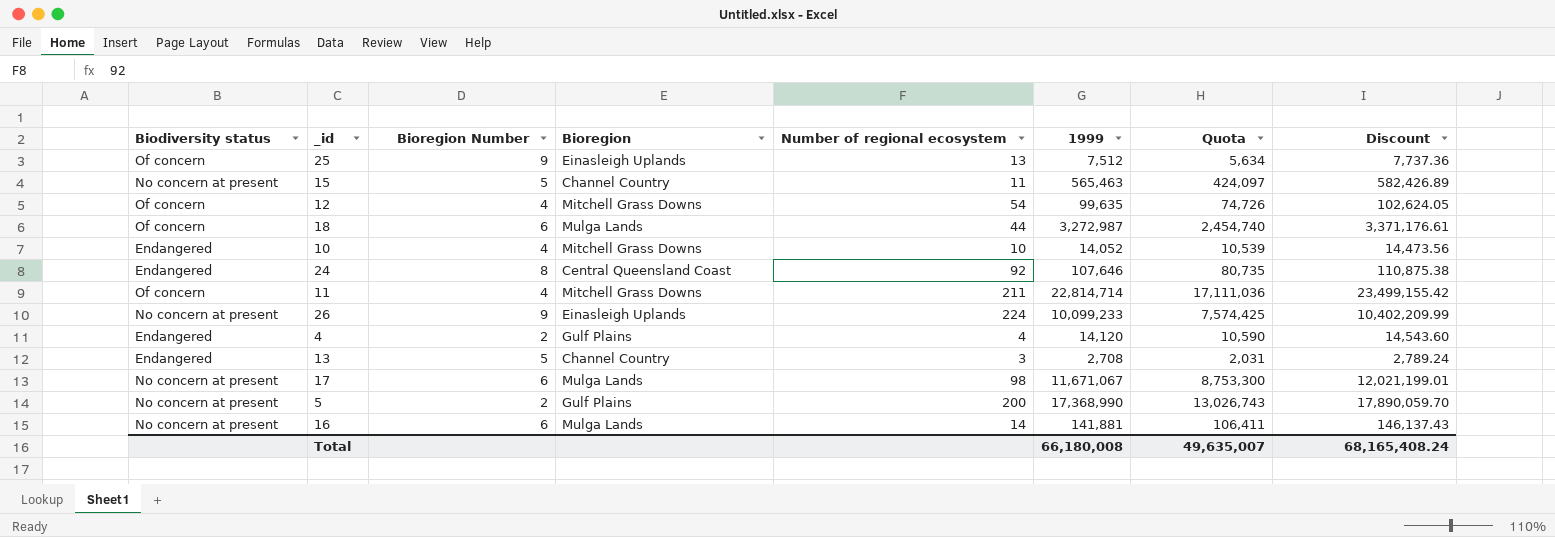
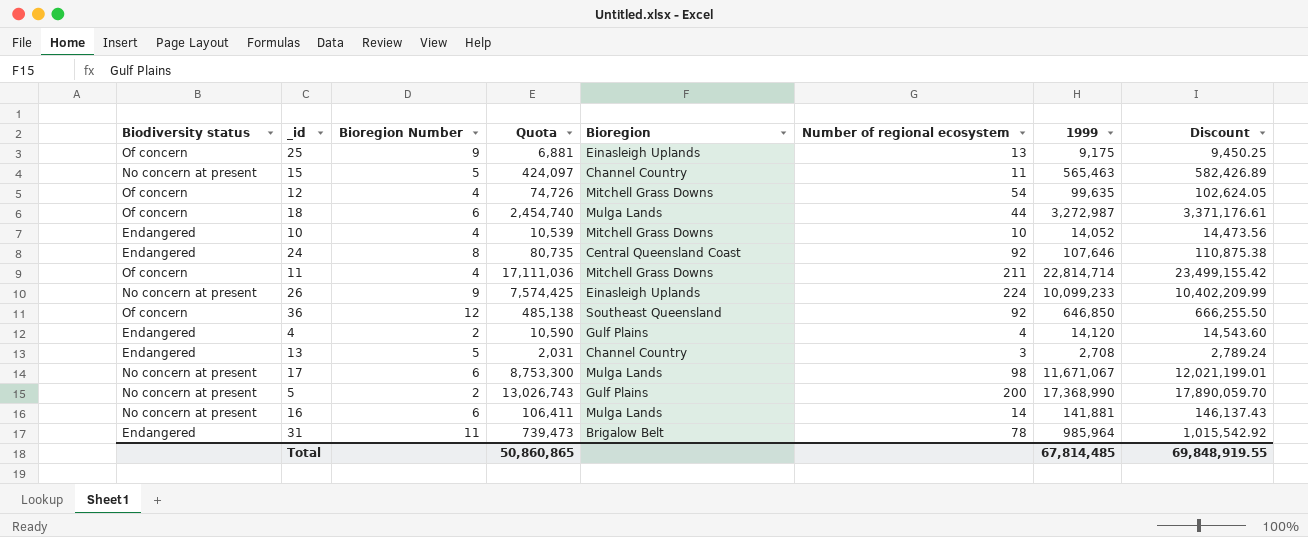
column Quota | position: 7 -> 4
25 | Quota: 5,634 -> 6,881
25 | 1999: 7,512 -> 9,175
25 | Discount: 7,737.36 -> 9,450.25
row 36: none -> Of concern | 12 | 485,138 | Southeast Queensland | 92 | 646,850 | 666,255.50
row 31: none -> Endangered | 11 | 739,473 | Brigalow Belt | 78 | 985,964 | 1,015,542.92
Total | Quota: 49,635,007 -> 50,860,865
Total | 1999: 66,180,008 -> 67,814,485
Total | Discount: 68,165,408.24 -> 69,848,919.55

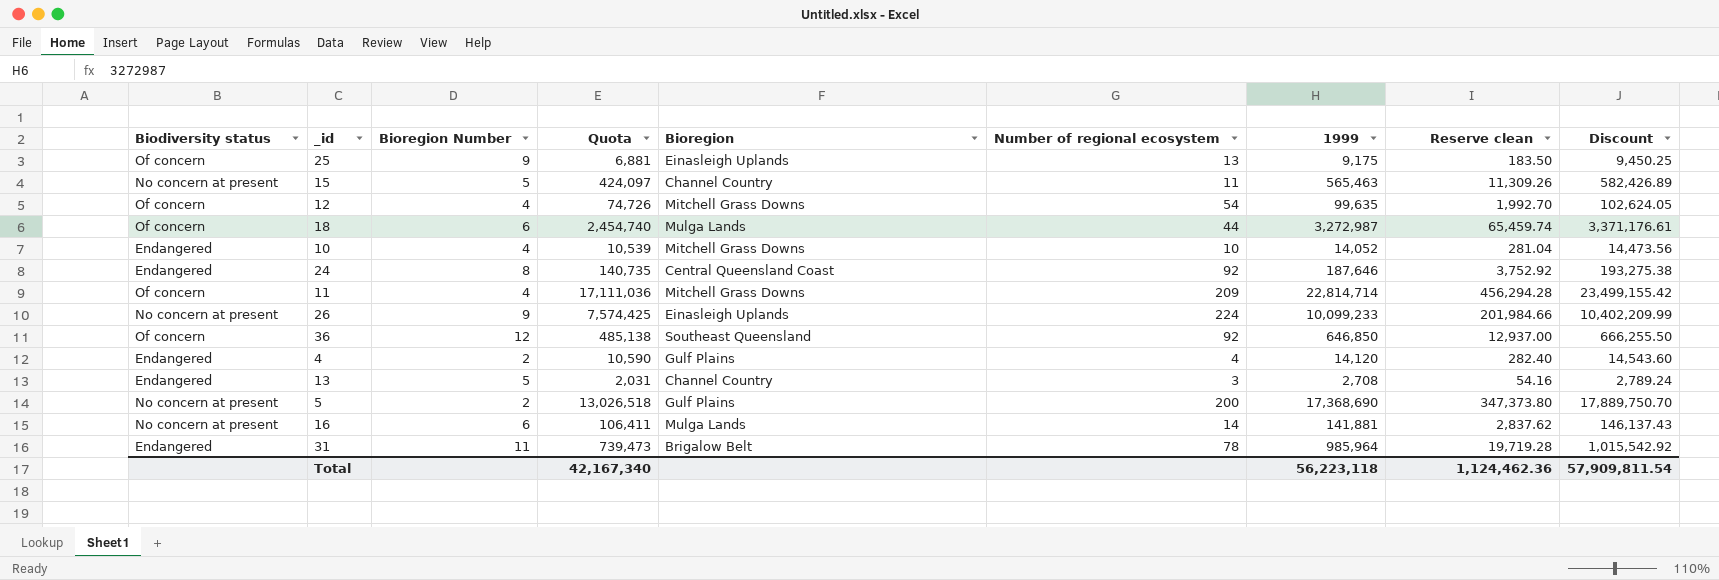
column Reserve clean | formula: none -> [1999] * 0.02
row 17: No concern at present | 6 | 8,753,300 | Mulga Lands | 98 | 11,671,067 | 12,021,199.01 -> none
24 | Quota: 80,735 -> 140,735
24 | 1999: 107,646 -> 187,646
24 | Discount: 110,875.38 -> 193,275.38
11 | Number of regional ecosystem: 211 -> 209
5 | Quota: 13,026,743 -> 13,026,518
5 | 1999: 17,368,990 -> 17,368,690
5 | Discount: 17,890,059.70 -> 17,889,750.70
Total | Quota: 50,860,865 -> 42,167,340
Total | 1999: 67,814,485 -> 56,223,118
Total | Discount: 69,848,919.55 -> 57,909,811.54

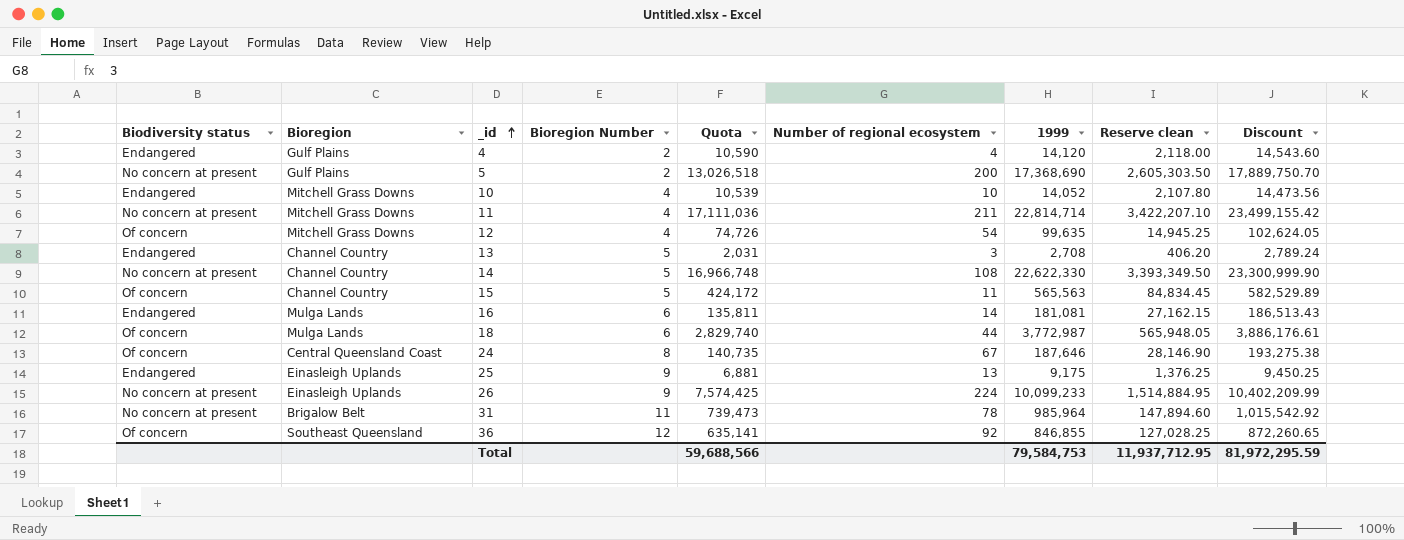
row order: none -> _id ascending
column Bioregion | position: 5 -> 2
column Reserve clean | formula: [1999] * 0.02 -> [1999] * 0.15
11 | Biodiversity status: Of concern -> No concern at present
11 | Number of regional ecosystem: 209 -> 211
row 14: none -> No concern at present | Channel Country | 5 | 16,966,748 | 108 | 22,622,330 | 3,393,349.50 | 23,300,999.90
15 | Biodiversity status: No concern at present -> Of concern
15 | Quota: 424,097 -> 424,172
15 | 1999: 565,463 -> 565,563
15 | Discount: 582,426.89 -> 582,529.89
16 | Biodiversity status: No concern at present -> Endangered
16 | Quota: 106,411 -> 135,811
16 | 1999: 141,881 -> 181,081
16 | Discount: 146,137.43 -> 186,513.43
18 | Quota: 2,454,740 -> 2,829,740
18 | 1999: 3,272,987 -> 3,772,987
18 | Discount: 3,371,176.61 -> 3,886,176.61
24 | Biodiversity status: Endangered -> Of concern
24 | Number of regional ecosystem: 92 -> 67
25 | Biodiversity status: Of concern -> Endangered
31 | Biodiversity status: Endangered -> No concern at present
36 | Quota: 485,138 -> 635,141
36 | 1999: 646,850 -> 846,855
36 | Discount: 666,255.50 -> 872,260.65
Total | Quota: 42,167,340 -> 59,688,566
Total | 1999: 56,223,118 -> 79,584,753
Total | Reserve clean: 1,124,462.36 -> 11,937,712.95
Total | Discount: 57,909,811.54 -> 81,972,295.59

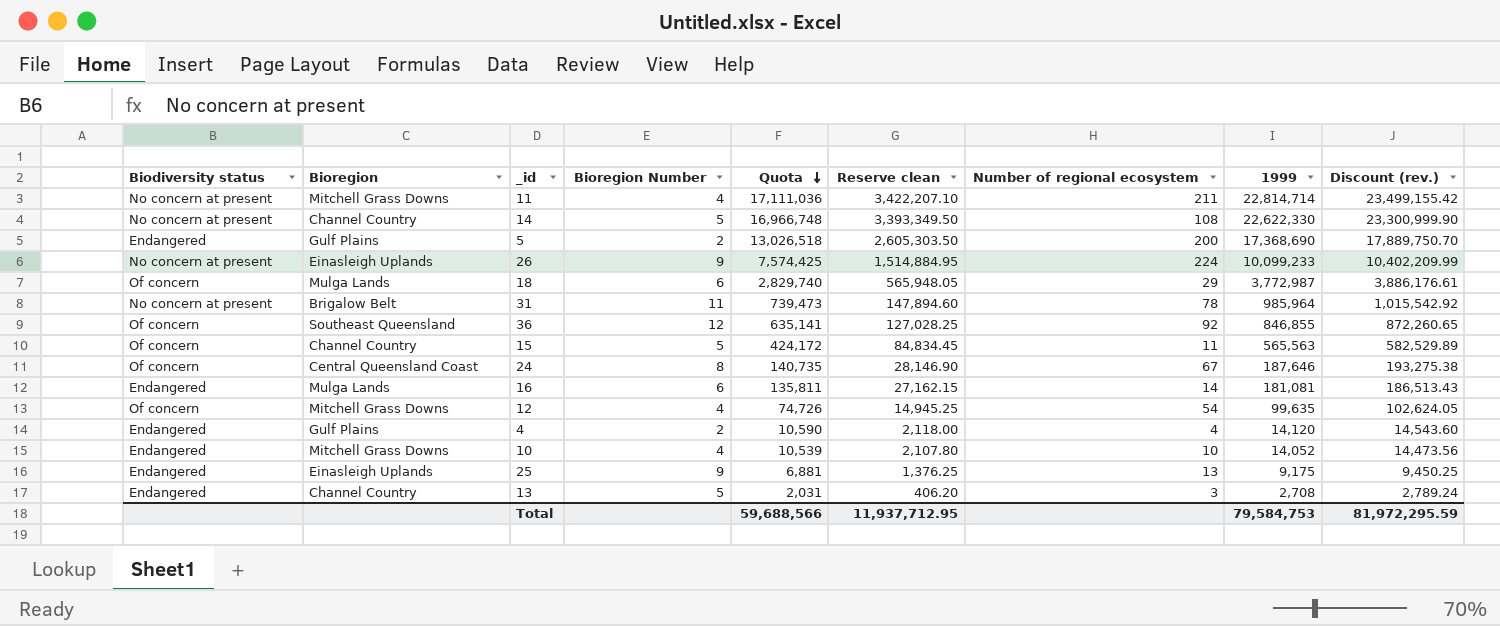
row order: _id ascending -> Quota descending
column Reserve clean | position: 8 -> 6
column name: Discount -> Discount (rev.)
5 | Biodiversity status: No concern at present -> Endangered
18 | Number of regional ecosystem: 44 -> 29

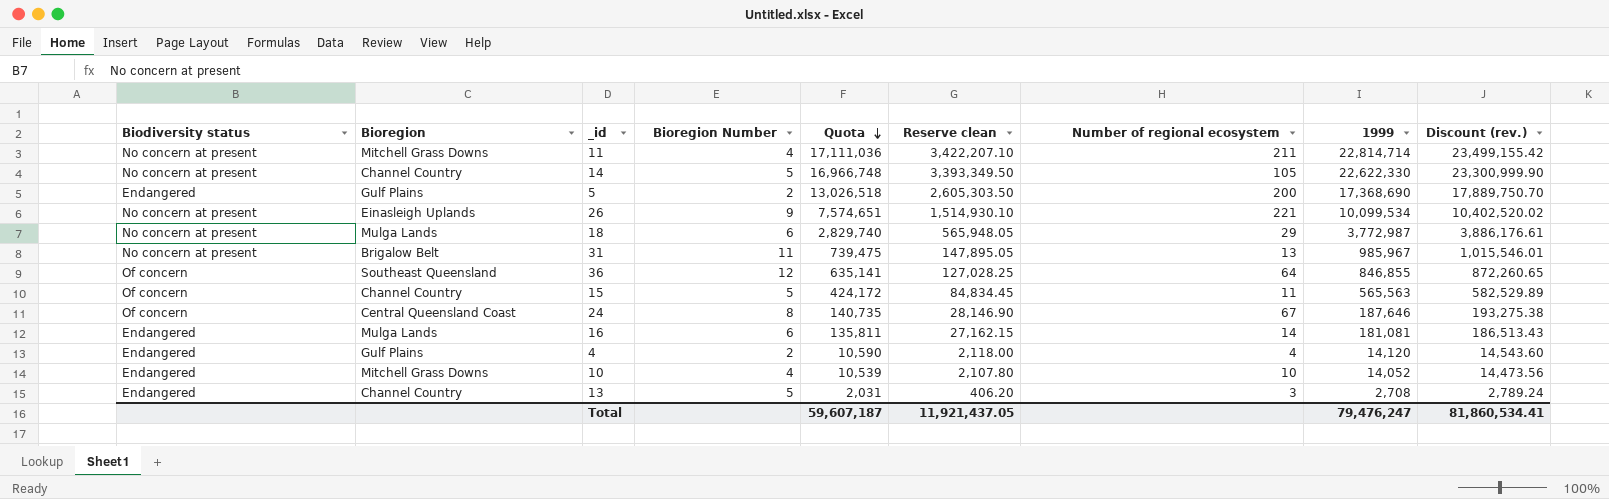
row 12: Of concern | Mitchell Grass Downs | 4 | 74,726 | 14,945.25 | 54 | 99,635 | 102,624.05 -> none
row 25: Endangered | Einasleigh Uplands | 9 | 6,881 | 1,376.25 | 13 | 9,175 | 9,450.25 -> none
14 | Number of regional ecosystem: 108 -> 105
26 | Quota: 7,574,425 -> 7,574,651
26 | Reserve clean: 1,514,884.95 -> 1,514,930.10
26 | Number of regional ecosystem: 224 -> 221
26 | 1999: 10,099,233 -> 10,099,534
26 | Discount (rev.): 10,402,209.99 -> 10,402,520.02
18 | Biodiversity status: Of concern -> No concern at present
31 | Quota: 739,473 -> 739,475
31 | Reserve clean: 147,894.60 -> 147,895.05
31 | Number of regional ecosystem: 78 -> 13
31 | 1999: 985,964 -> 985,967
31 | Discount (rev.): 1,015,542.92 -> 1,015,546.01
36 | Number of regional ecosystem: 92 -> 64
Total | Quota: 59,688,566 -> 59,607,187
Total | Reserve clean: 11,937,712.95 -> 11,921,437.05
Total | 1999: 79,584,753 -> 79,476,247
Total | Discount (rev.): 81,972,295.59 -> 81,860,534.41

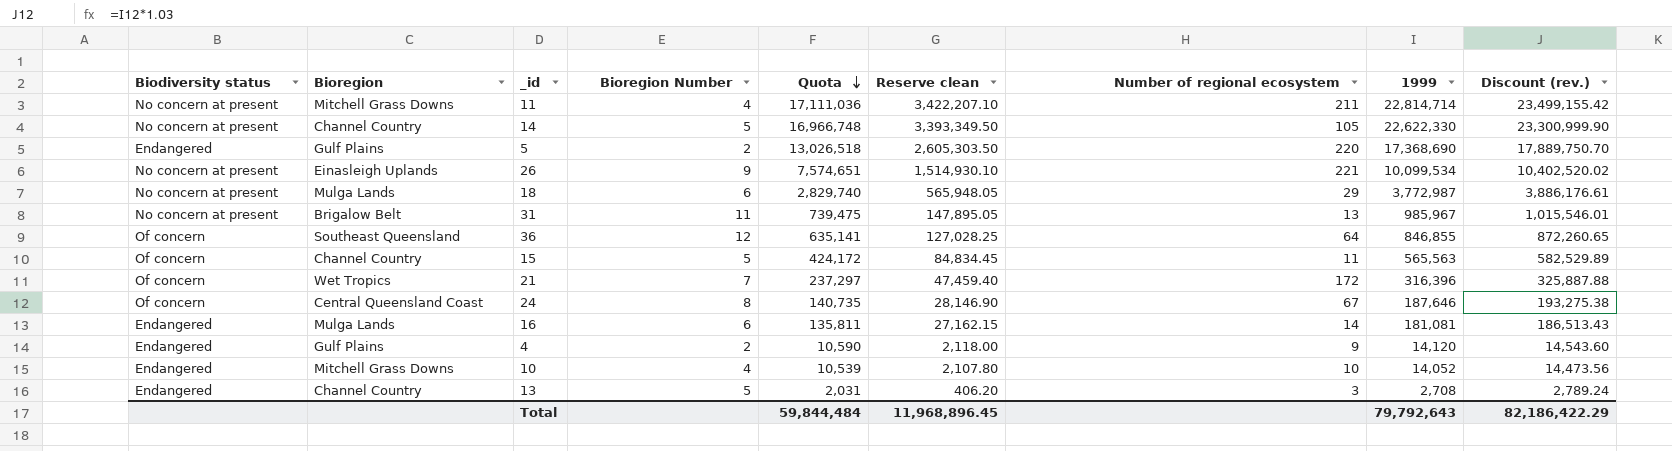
5 | Number of regional ecosystem: 200 -> 220
row 21: none -> Of concern | Wet Tropics | 7 | 237,297 | 47,459.40 | 172 | 316,396 | 325,887.88
4 | Number of regional ecosystem: 4 -> 9
Total | Quota: 59,607,187 -> 59,844,484
Total | Reserve clean: 11,921,437.05 -> 11,968,896.45
Total | 1999: 79,476,247 -> 79,792,643
Total | Discount (rev.): 81,860,534.41 -> 82,186,422.29

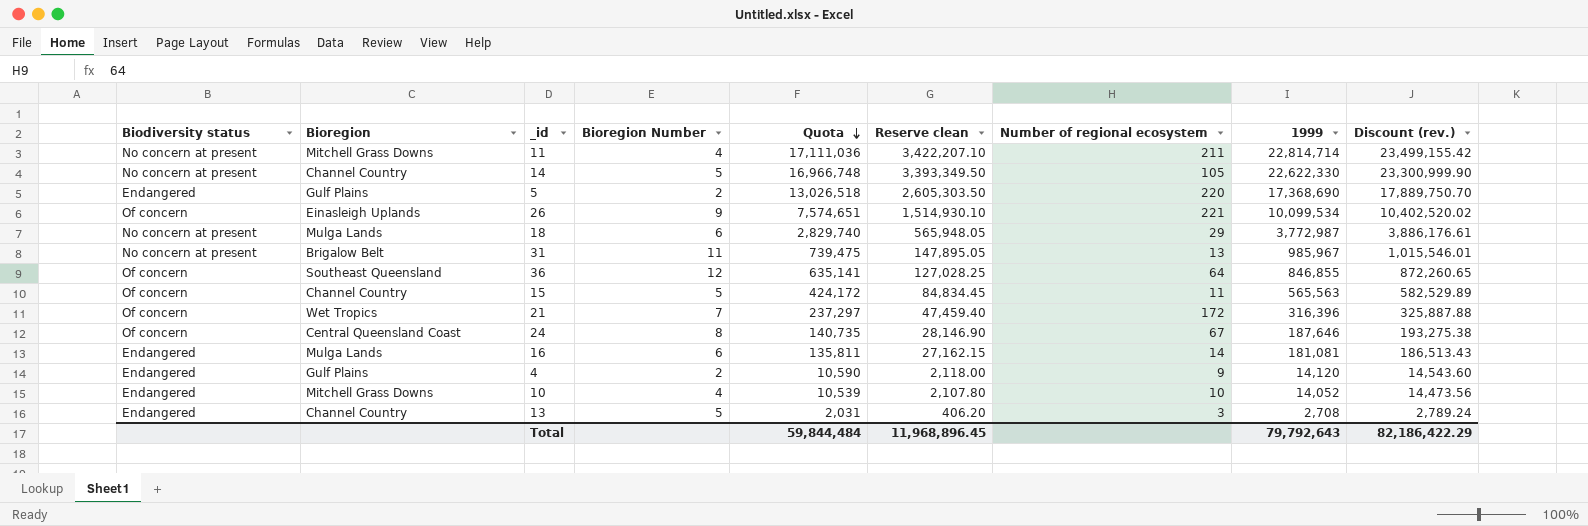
26 | Biodiversity status: No concern at present -> Of concern

